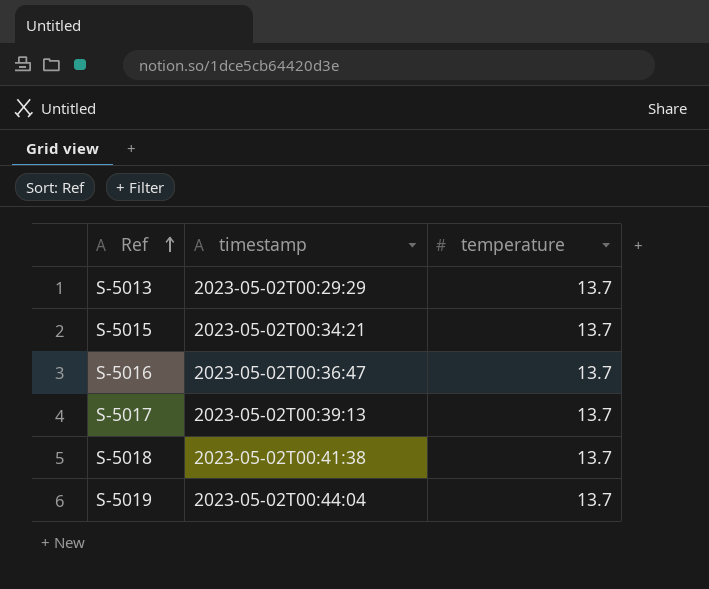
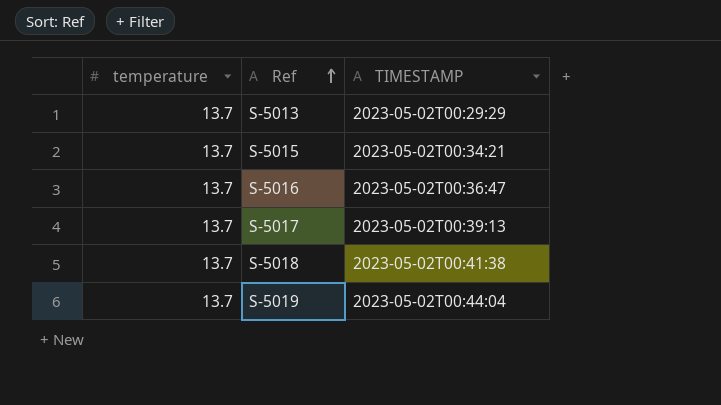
column temperature | position: 3 -> 1
column name: timestamp -> TIMESTAMP

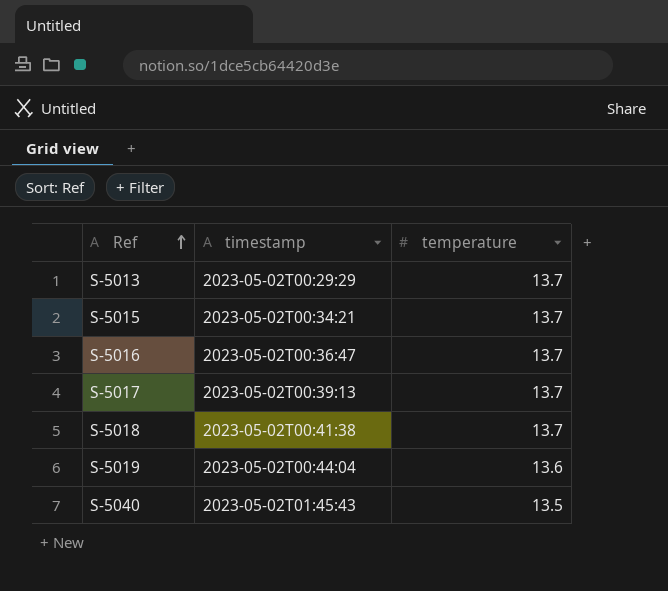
column name: TIMESTAMP -> timestamp
column temperature | position: 1 -> 3
S-5019 | temperature: 13.7 -> 13.6
row S-5040: none -> 2023-05-02T01:45:43 | 13.5

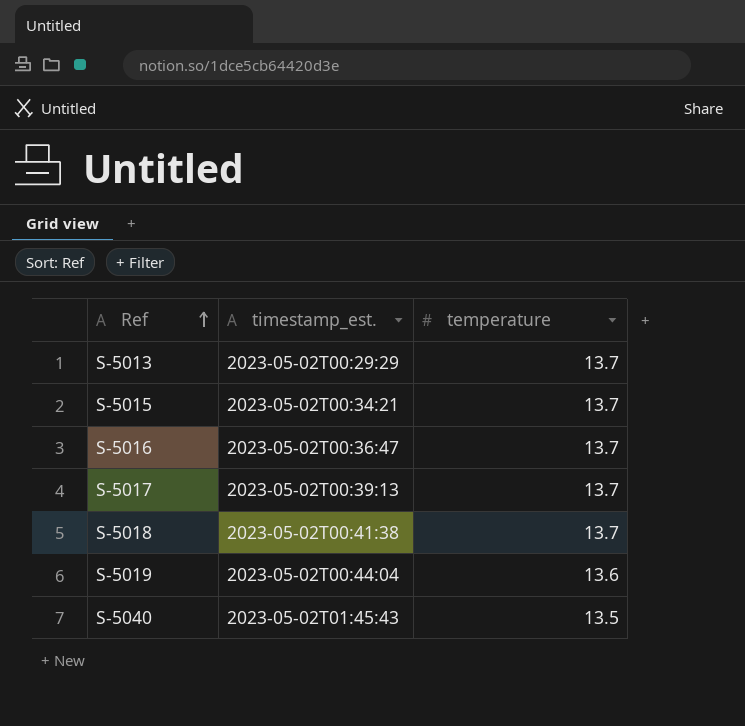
column name: timestamp -> timestamp_est.

